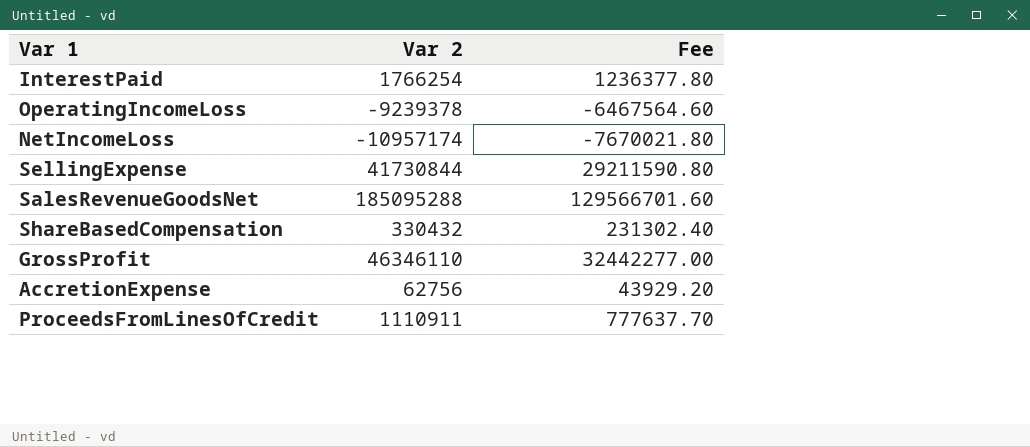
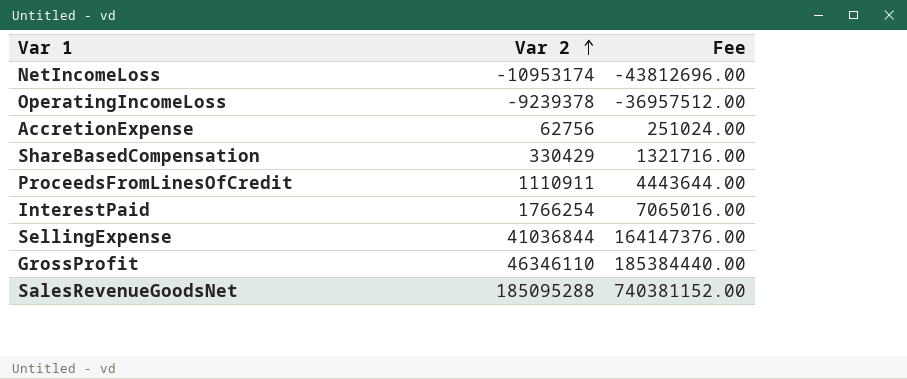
row order: none -> Var 2 ascending
column Fee | formula: [Var 2] * 0.7 -> [Var 2] * 4
NetIncomeLoss | Var 2: -10957174 -> -10953174
ShareBasedCompensation | Var 2: 330432 -> 330429
SellingExpense | Var 2: 41730844 -> 41036844

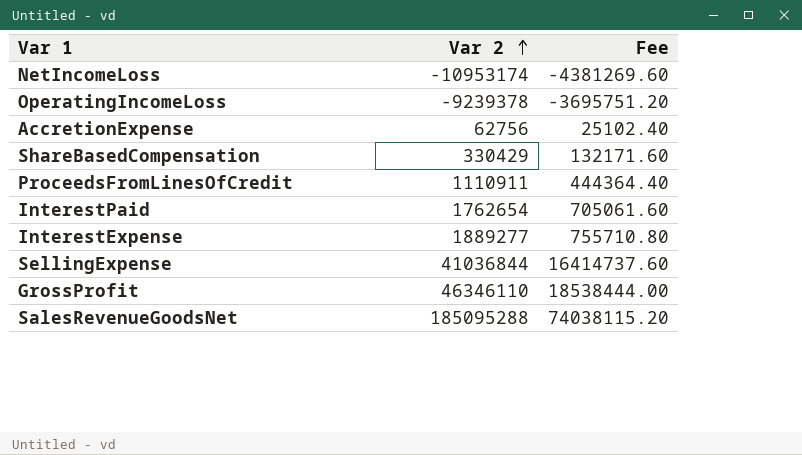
column Fee | formula: [Var 2] * 4 -> [Var 2] * 0.4
InterestPaid | Var 2: 1766254 -> 1762654
row InterestExpense: none -> 1889277 | 755710.80

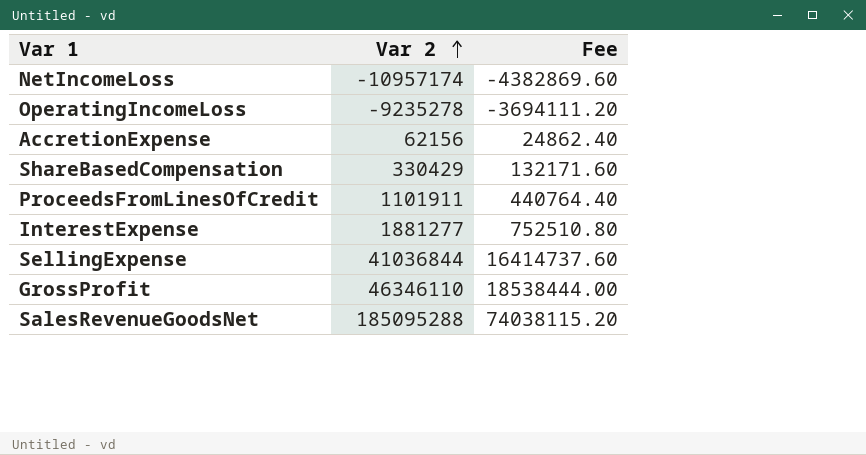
row InterestPaid: 1762654 | 705061.60 -> none
NetIncomeLoss | Var 2: -10953174 -> -10957174
NetIncomeLoss | Fee: -4381269.60 -> -4382869.60
OperatingIncomeLoss | Var 2: -9239378 -> -9235278
OperatingIncomeLoss | Fee: -3695751.20 -> -3694111.20
AccretionExpense | Var 2: 62756 -> 62156
AccretionExpense | Fee: 25102.40 -> 24862.40
ProceedsFromLinesOfCredit | Var 2: 1110911 -> 1101911
ProceedsFromLinesOfCredit | Fee: 444364.40 -> 440764.40
InterestExpense | Var 2: 1889277 -> 1881277
InterestExpense | Fee: 755710.80 -> 752510.80

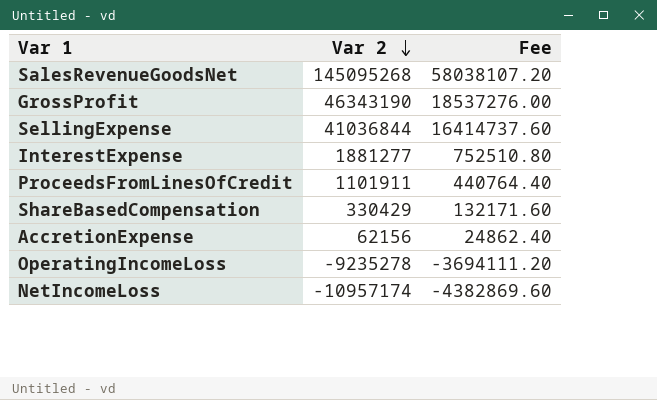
row order: Var 2 ascending -> Var 2 descending
SalesRevenueGoodsNet | Var 2: 185095288 -> 145095268
SalesRevenueGoodsNet | Fee: 74038115.20 -> 58038107.20
GrossProfit | Var 2: 46346110 -> 46343190
GrossProfit | Fee: 18538444.00 -> 18537276.00

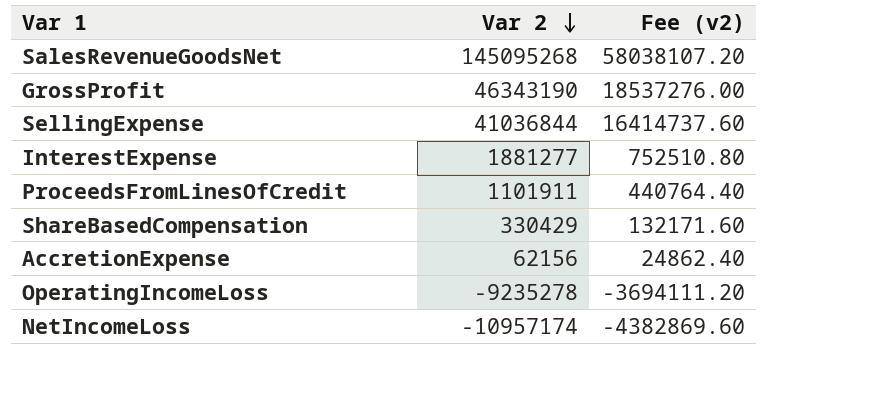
column name: Fee -> Fee (v2)

